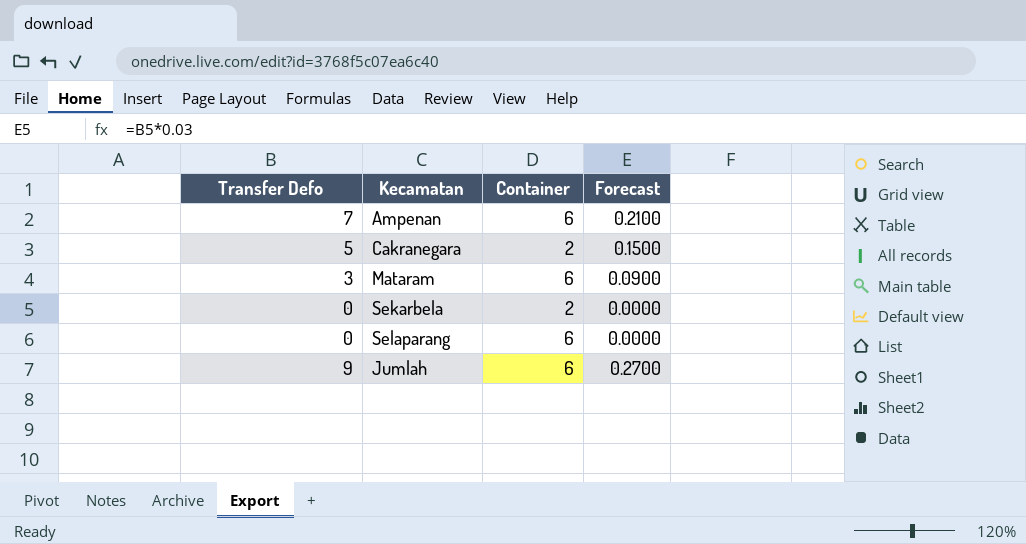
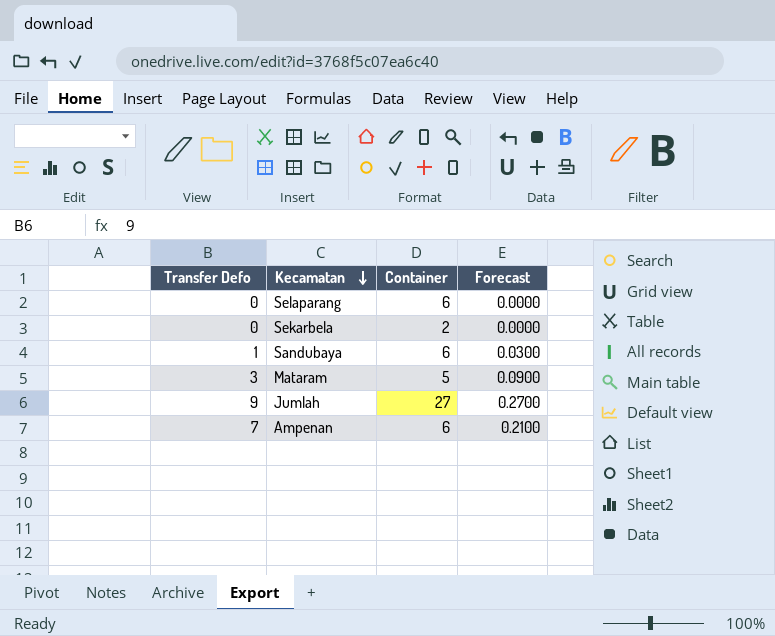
row order: none -> Kecamatan descending
row Cakranegara: 5 | 2 | 0.1500 -> none
row Sandubaya: none -> 1 | 6 | 0.0300
Mataram | Container: 6 -> 5
Jumlah | Container: 6 -> 27

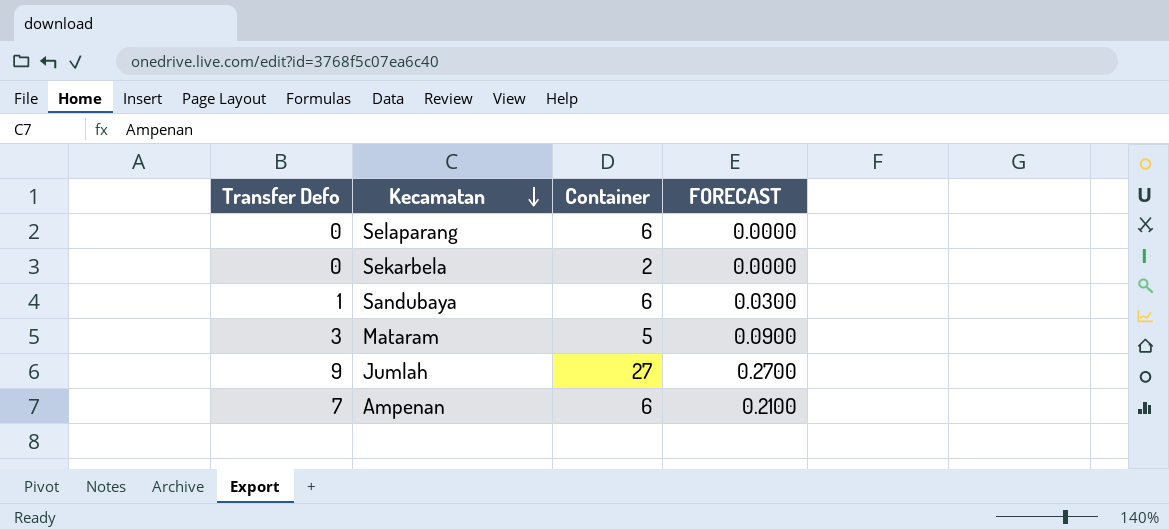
column name: Forecast -> FORECAST

